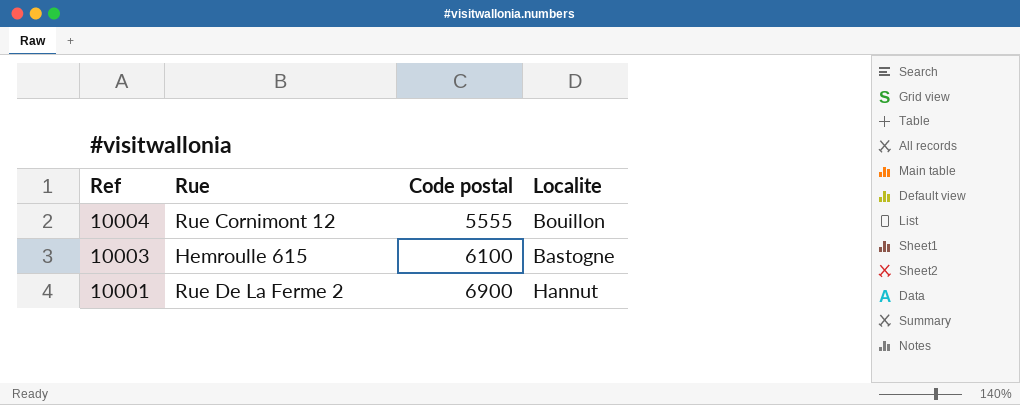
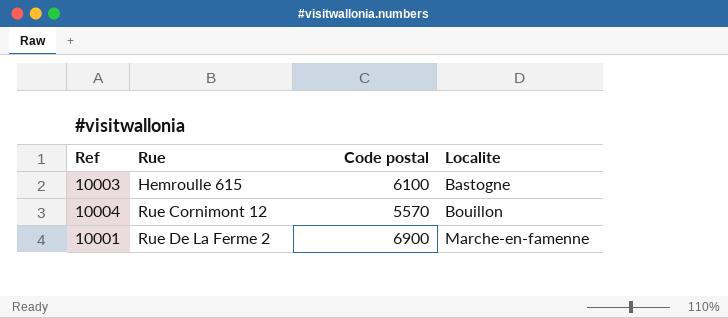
row order: Ref descending -> Rue ascending
10004 | Code postal: 5555 -> 5570
10001 | Localite: Hannut -> Marche-en-famenne

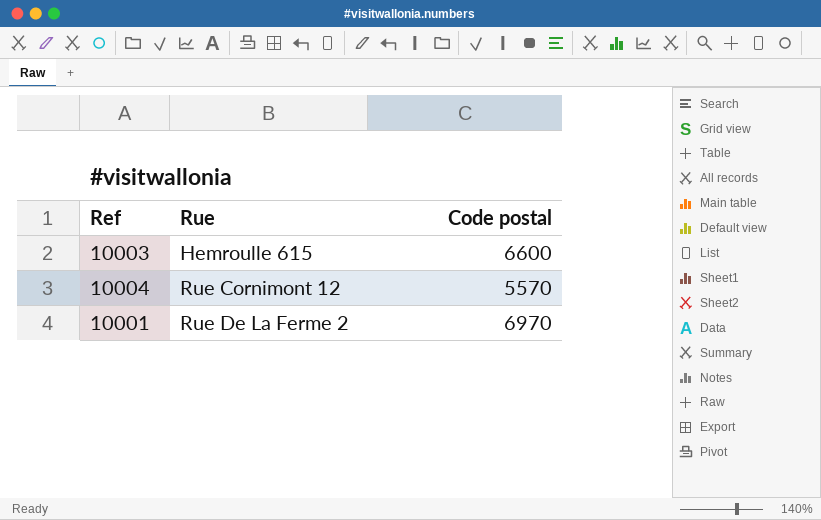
column Localite | position: 4 -> none
10003 | Code postal: 6100 -> 6600
10001 | Code postal: 6900 -> 6970

